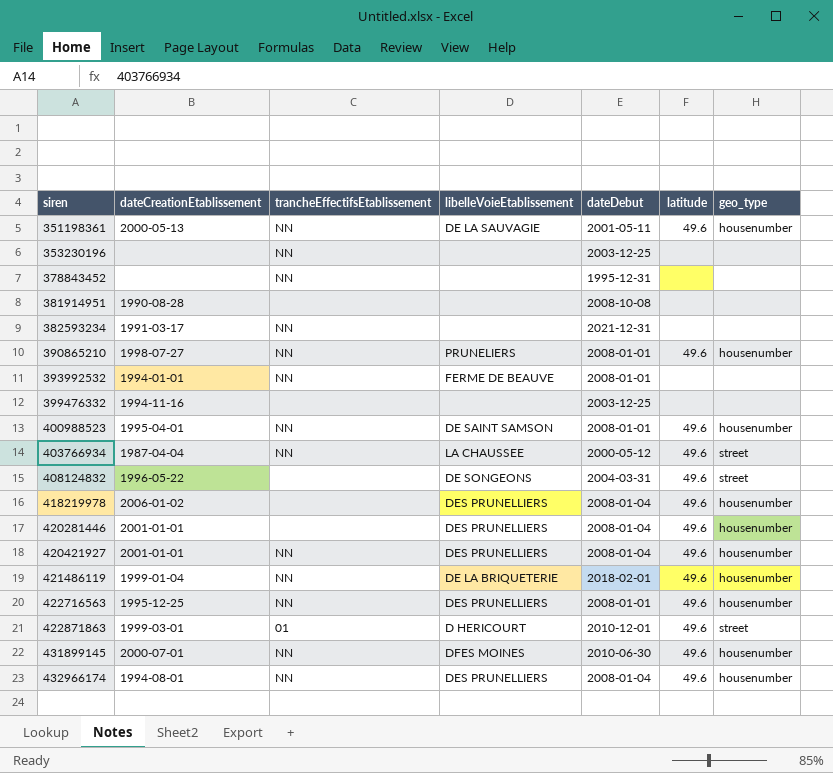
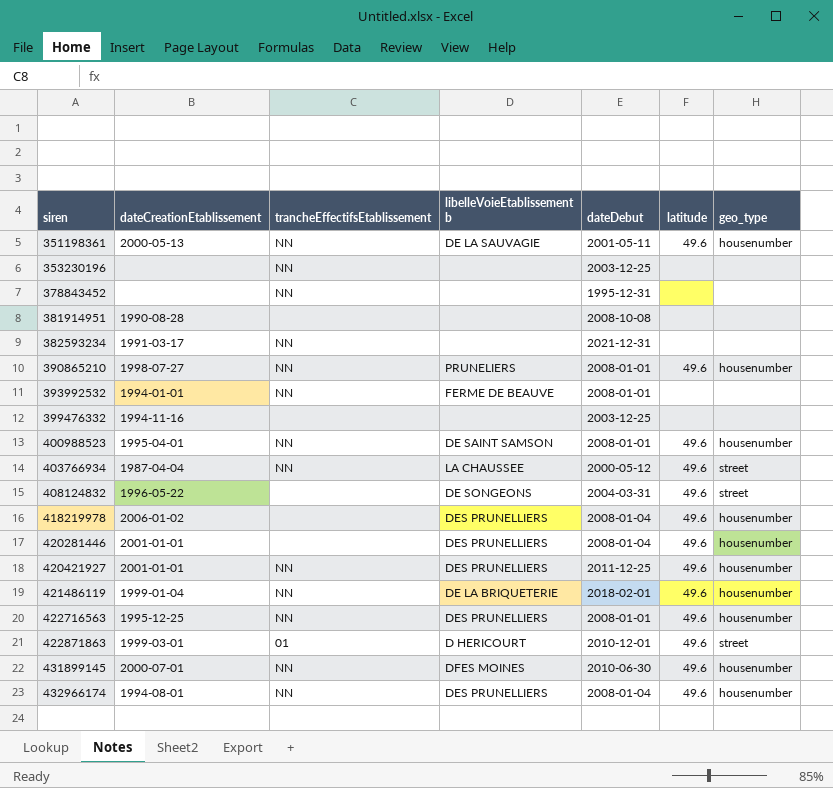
column name: libelleVoieEtablissement -> libelleVoieEtablissement b
420421927 | dateDebut: 2008-01-04 -> 2011-12-25

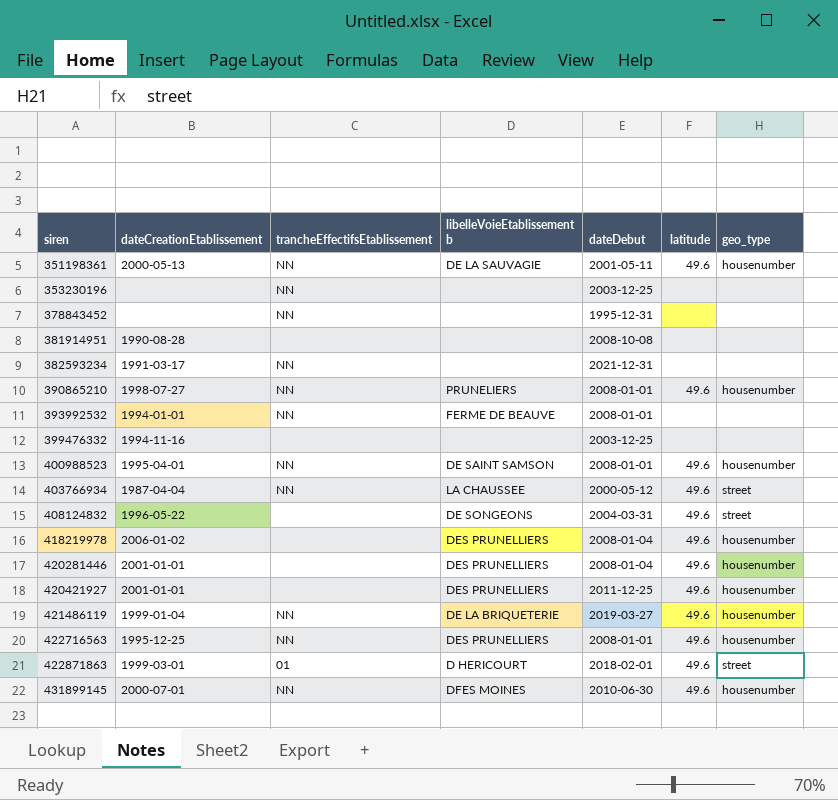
row 432966174: 1994-08-01 | NN | DES PRUNELLIERS | 2008-01-04 | 49.6 | housenumber -> none
420421927 | trancheEffectifsEtablissement: NN -> none
421486119 | dateDebut: 2018-02-01 -> 2019-03-27
422871863 | dateDebut: 2010-12-01 -> 2018-02-01

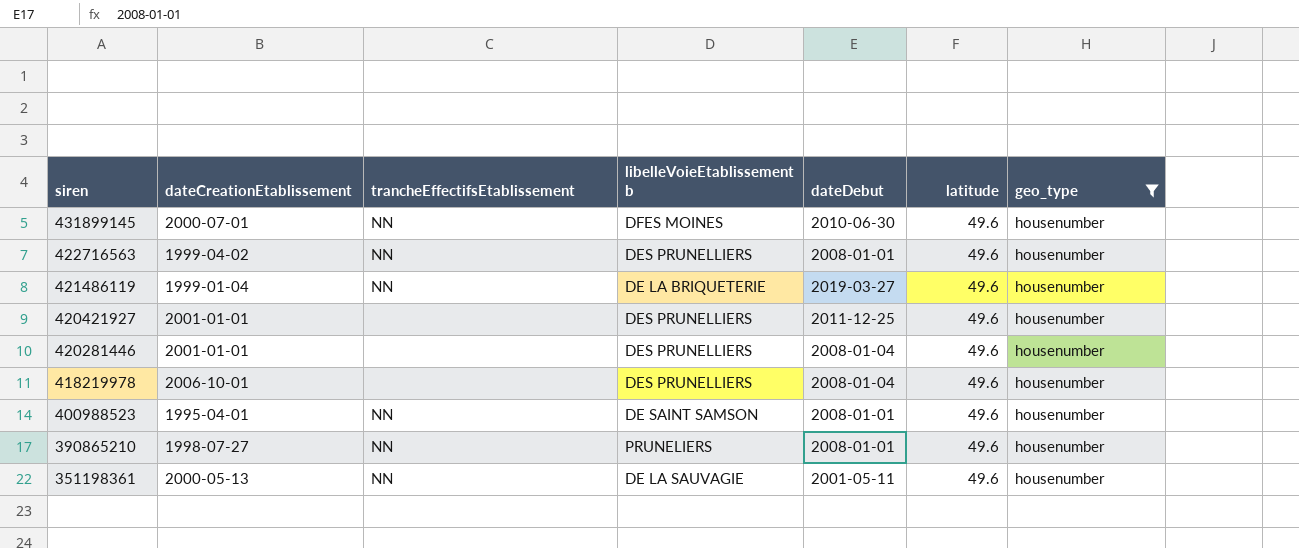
filter: none -> geo_type = housenumber
row order: siren ascending -> siren descending
422716563 | dateCreationEtablissement: 1995-12-25 -> 1999-04-02
418219978 | dateCreationEtablissement: 2006-01-02 -> 2006-10-01

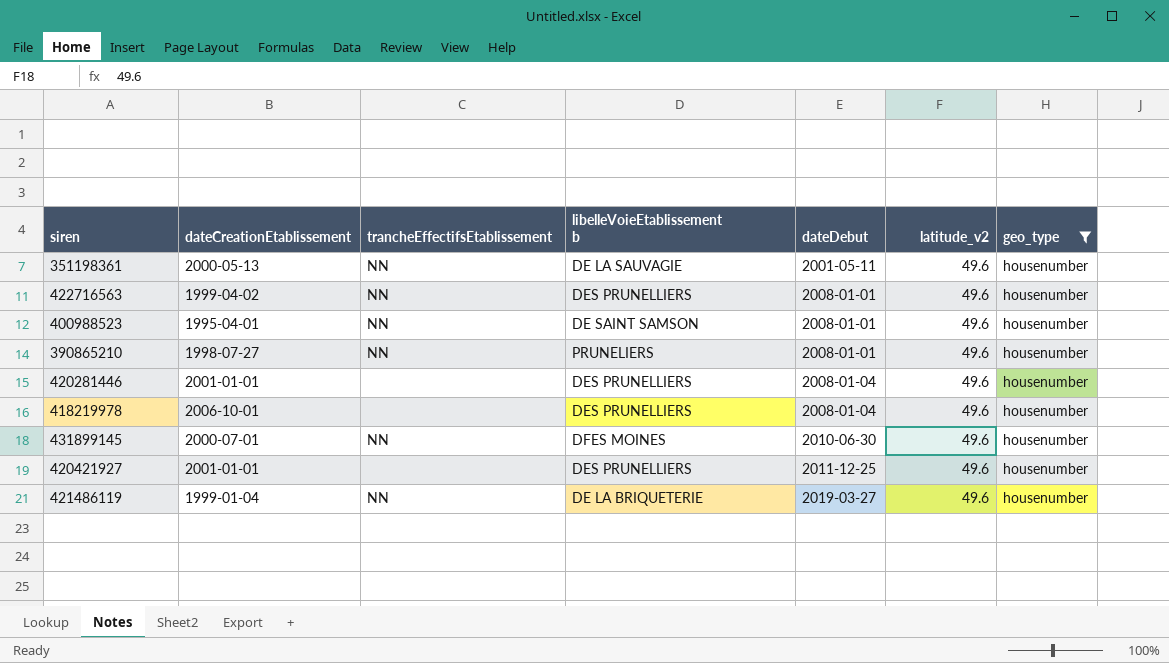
row order: siren descending -> dateDebut ascending
column name: latitude -> latitude_v2

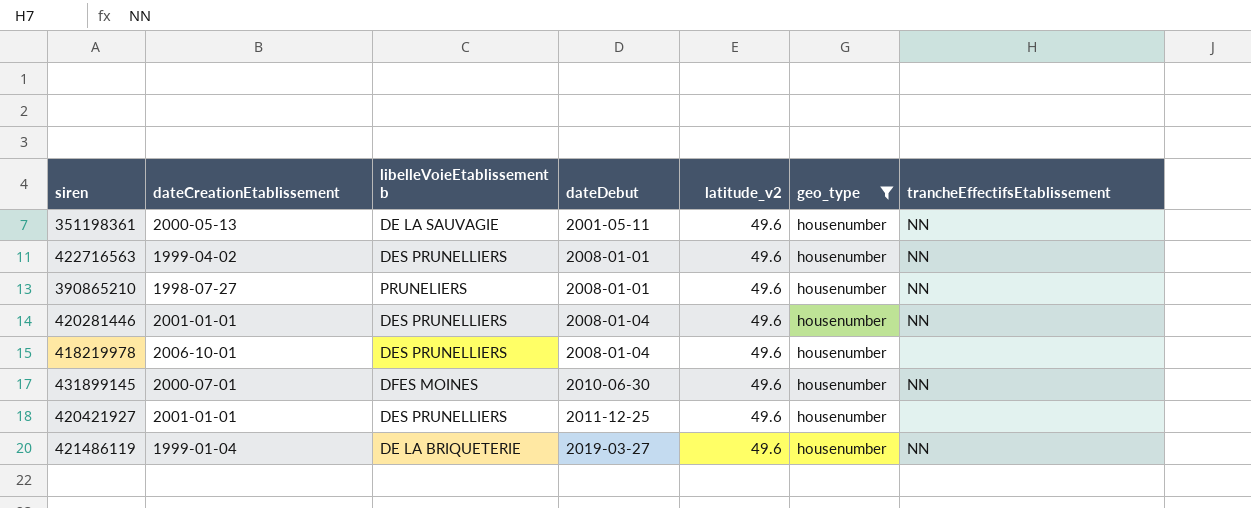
column trancheEffectifsEtablissement | position: 3 -> 7
row 400988523: 1995-04-01 | NN | DE SAINT SAMSON | 2008-01-01 | 49.6 | housenumber -> none
420281446 | trancheEffectifsEtablissement: none -> NN

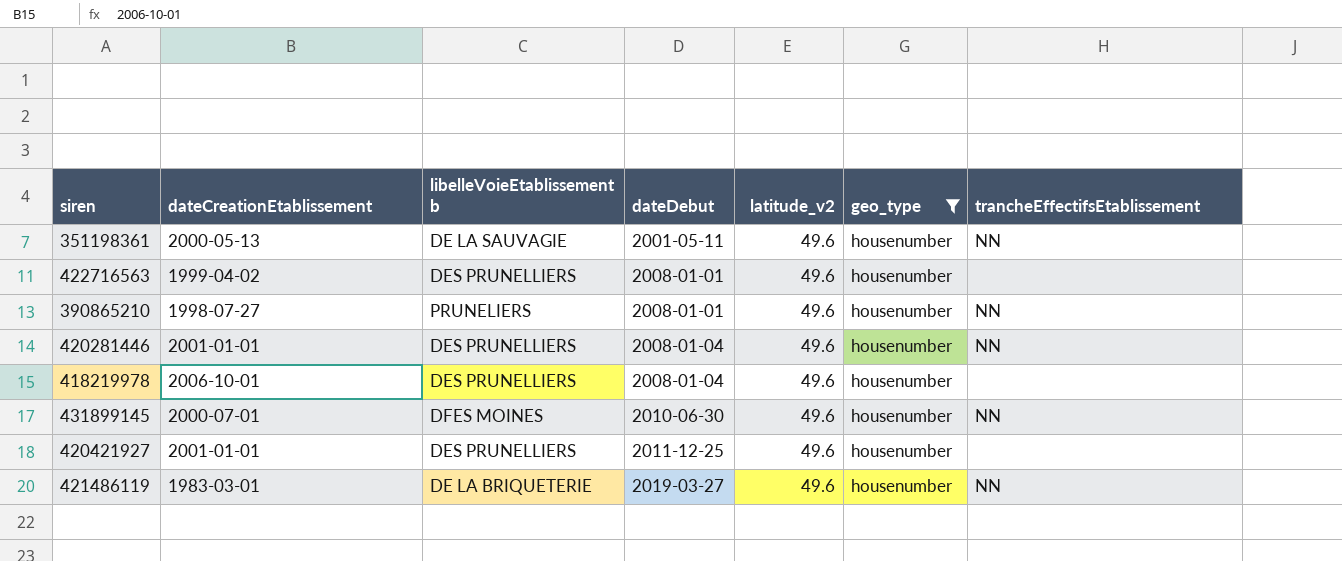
422716563 | trancheEffectifsEtablissement: NN -> none
421486119 | dateCreationEtablissement: 1999-01-04 -> 1983-03-01

